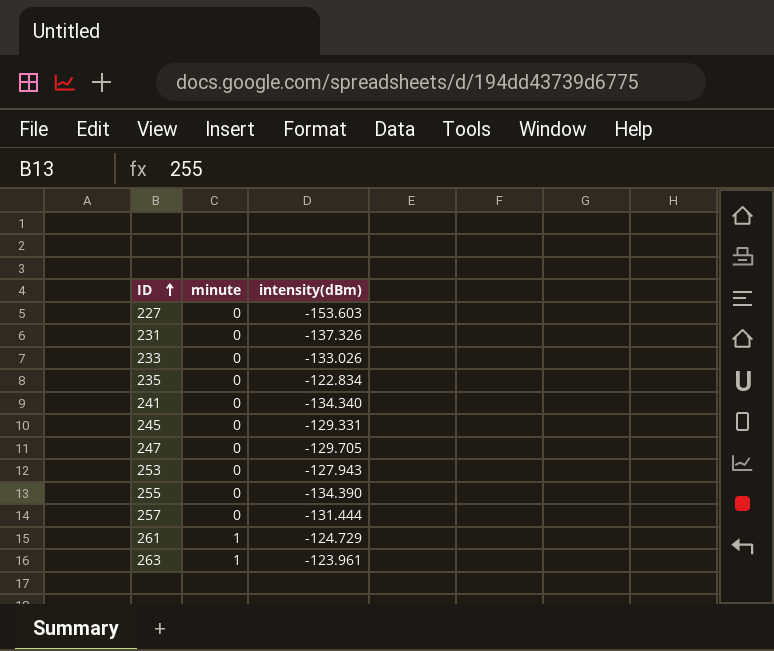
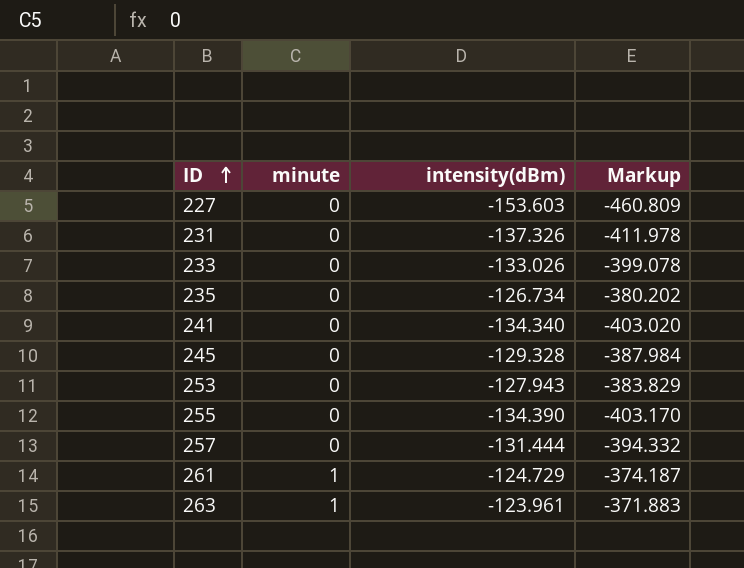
column Markup | formula: none -> [intensity(dBm)] * 3
row 247: 0 | -129.705 -> none
235 | intensity(dBm): -122.834 -> -126.734
245 | intensity(dBm): -129.331 -> -129.328

